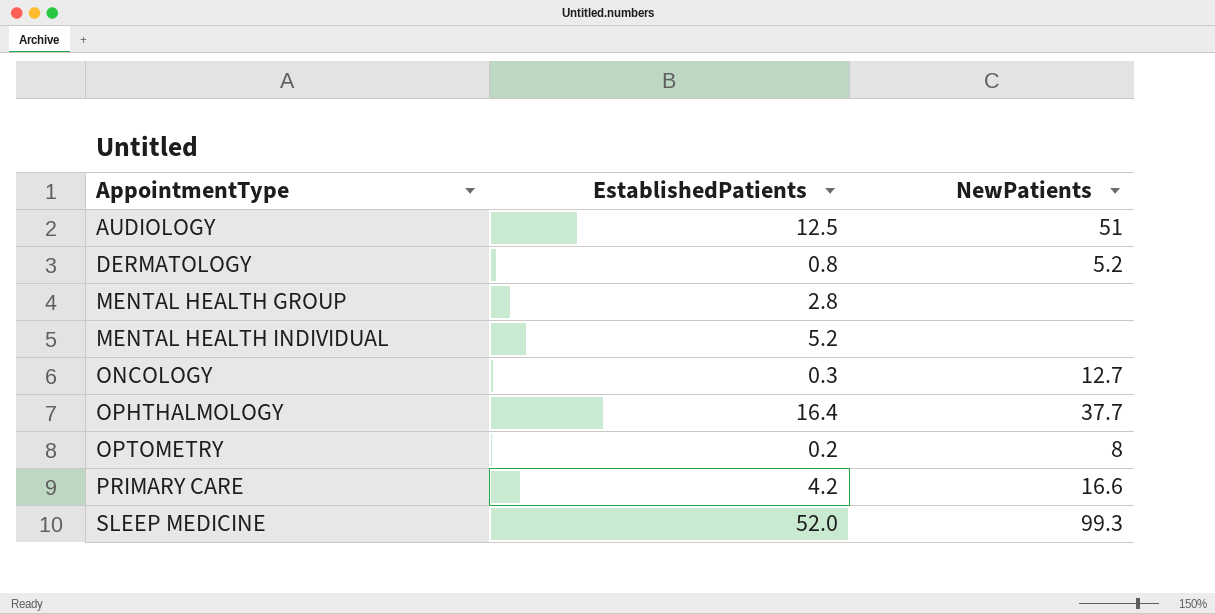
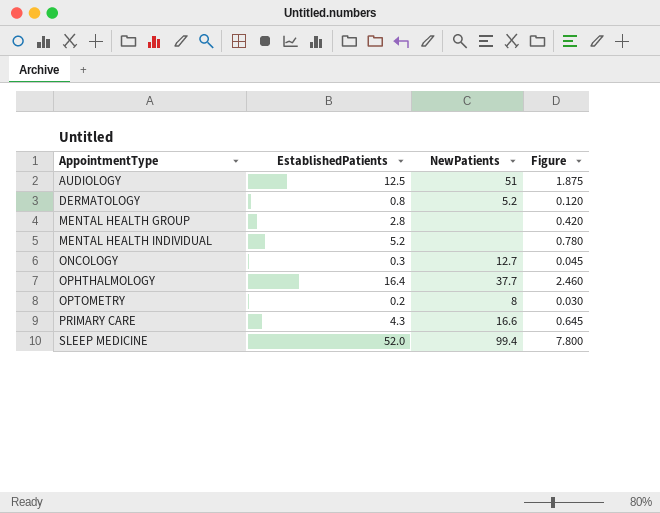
column Figure | formula: none -> [EstablishedPatients] * 0.15
PRIMARY CARE | EstablishedPatients: 4.2 -> 4.3
SLEEP MEDICINE | NewPatients: 99.3 -> 99.4

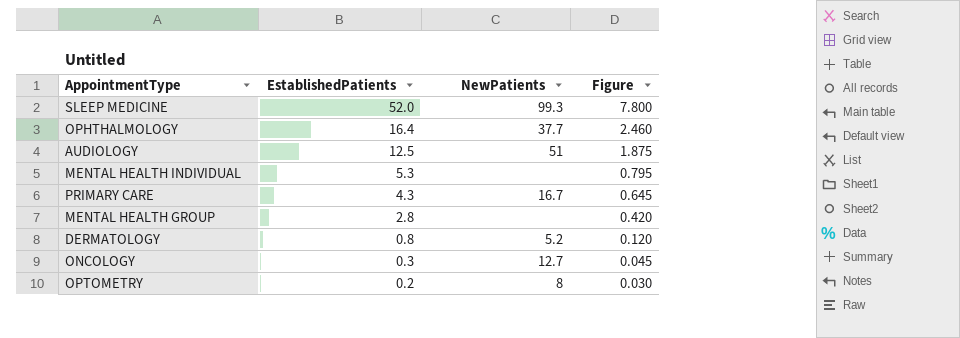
row order: AppointmentType ascending -> EstablishedPatients descending
SLEEP MEDICINE | NewPatients: 99.4 -> 99.3
MENTAL HEALTH INDIVIDUAL | EstablishedPatients: 5.2 -> 5.3
MENTAL HEALTH INDIVIDUAL | Figure: 0.780 -> 0.795
PRIMARY CARE | NewPatients: 16.6 -> 16.7

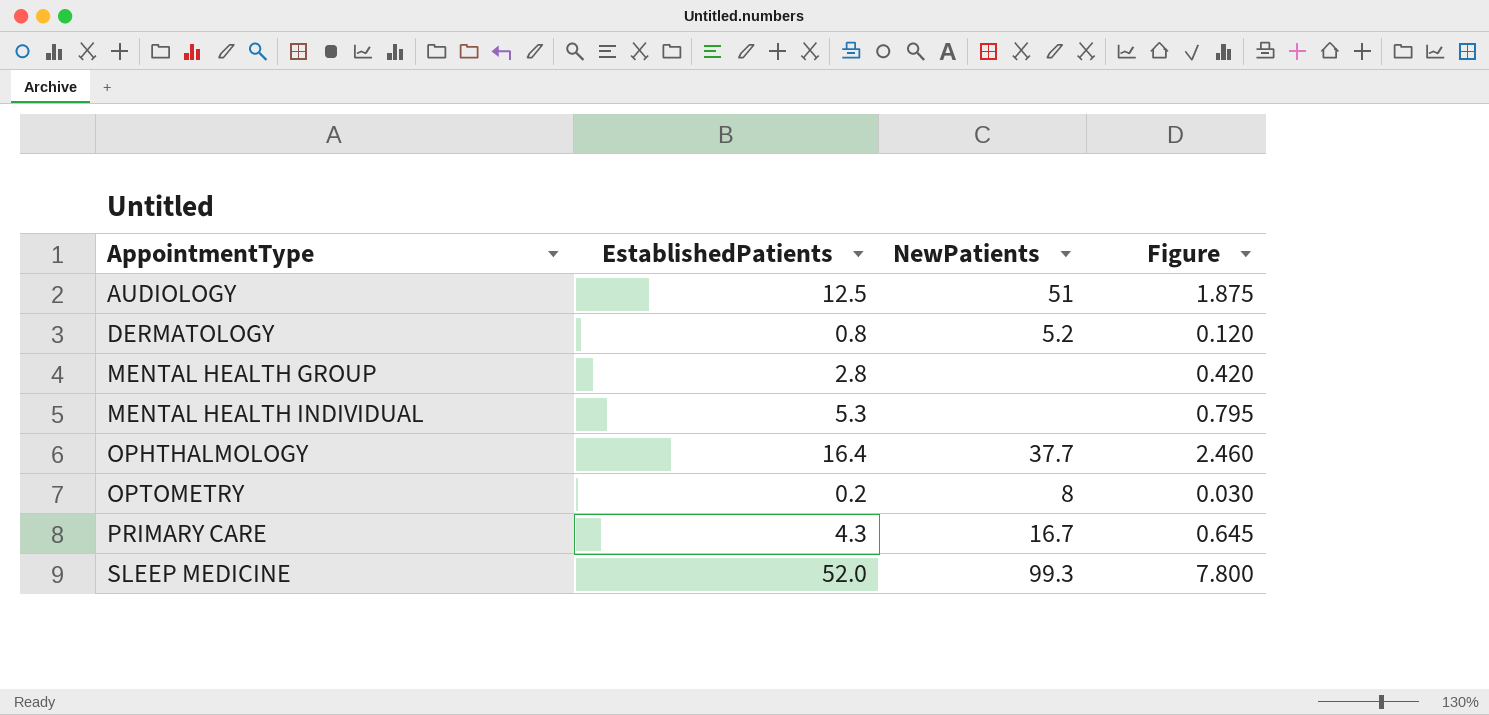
row order: EstablishedPatients descending -> AppointmentType ascending
row ONCOLOGY: 0.3 | 12.7 | 0.045 -> none

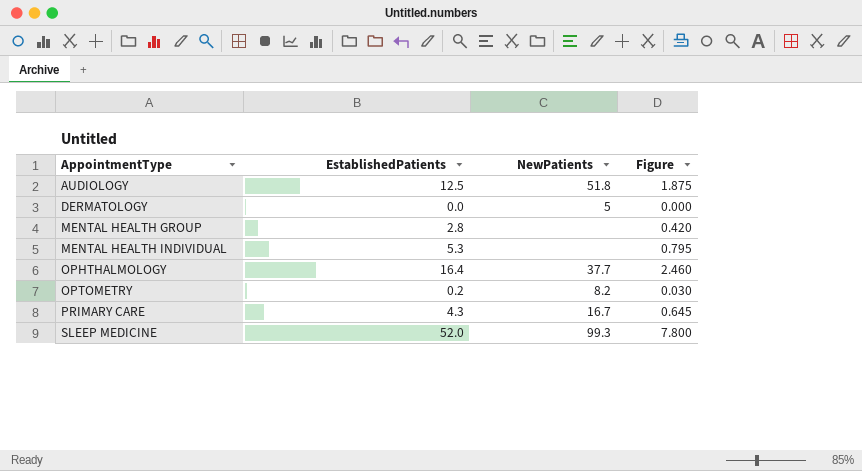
AUDIOLOGY | NewPatients: 51 -> 51.8
DERMATOLOGY | EstablishedPatients: 0.8 -> 0.0
DERMATOLOGY | NewPatients: 5.2 -> 5
DERMATOLOGY | Figure: 0.120 -> 0.000
OPTOMETRY | NewPatients: 8 -> 8.2

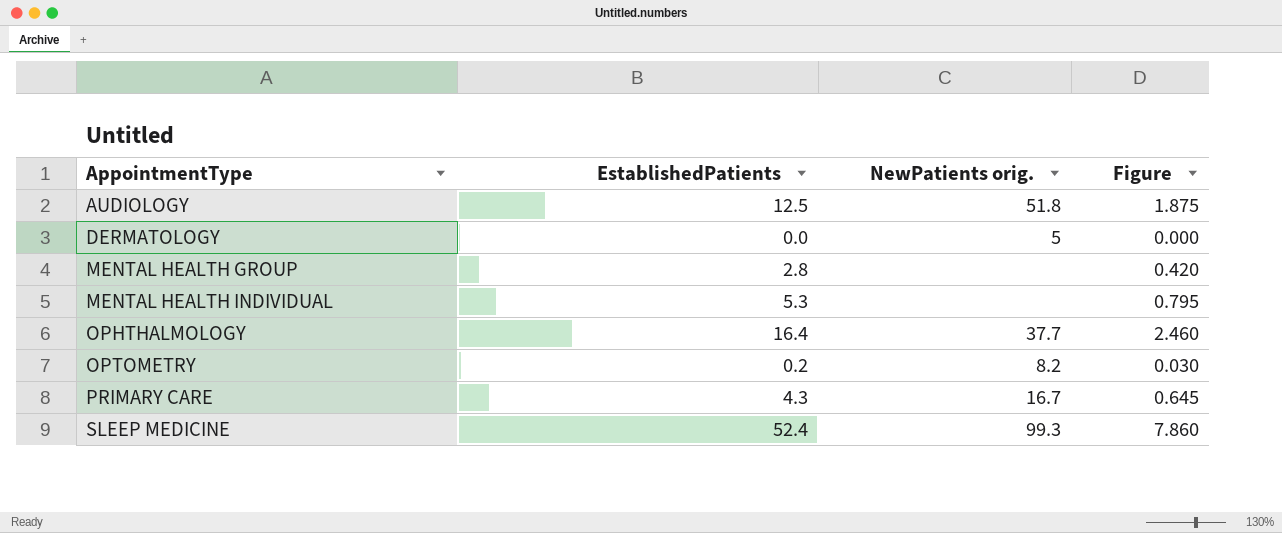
column name: NewPatients -> NewPatients orig.
SLEEP MEDICINE | EstablishedPatients: 52.0 -> 52.4
SLEEP MEDICINE | Figure: 7.800 -> 7.860

